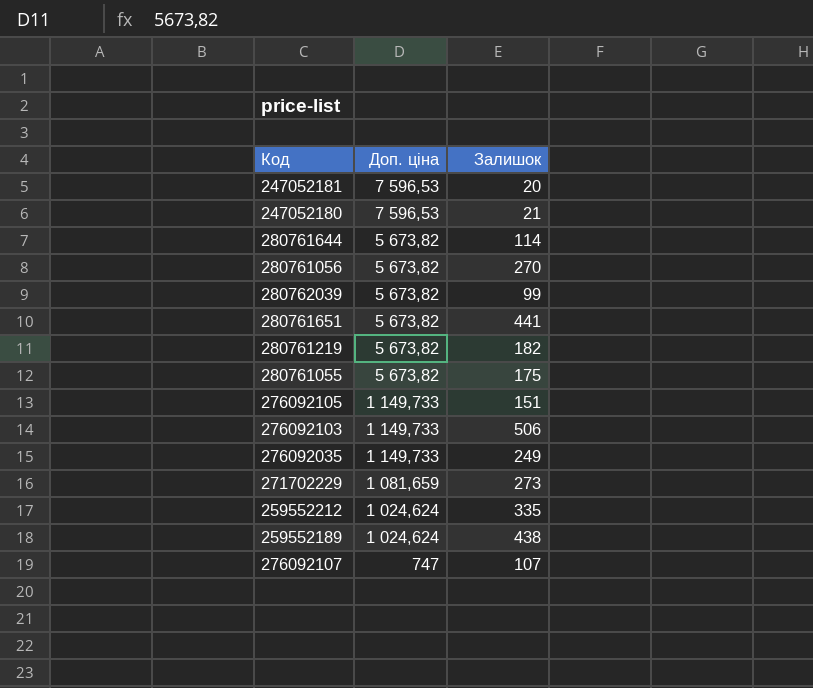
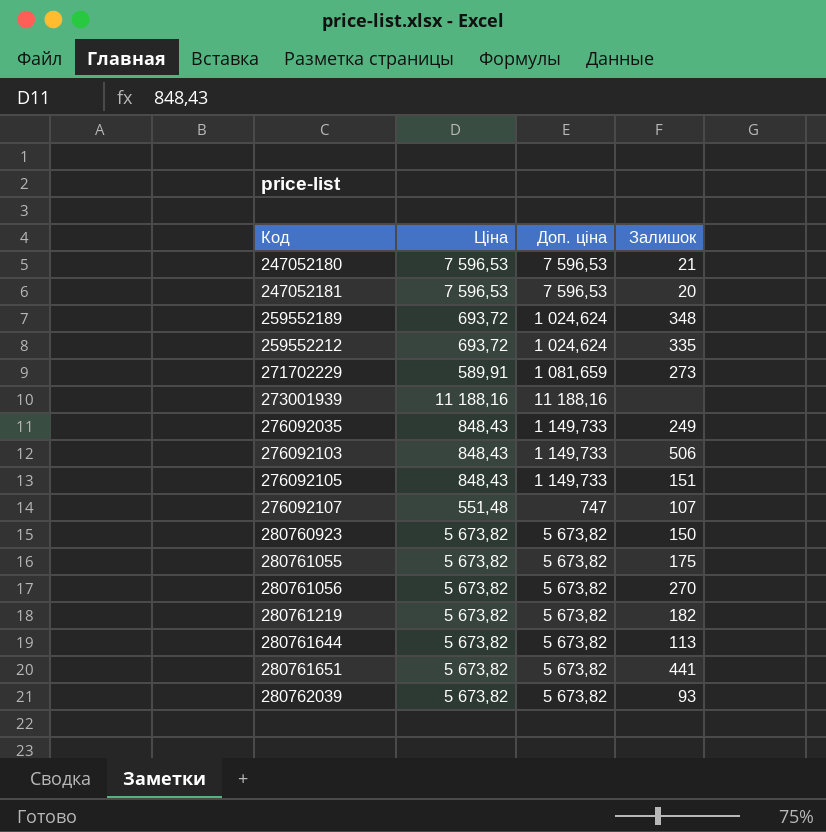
row order: Доп. ціна descending -> Код ascending
column Ціна | position: none -> 2
259552189 | Залишок: 438 -> 348
row 273001939: none -> 11 188,16 | 11 188,16 | none
row 280760923: none -> 5 673,82 | 5 673,82 | 150
280761644 | Залишок: 114 -> 113
280762039 | Залишок: 99 -> 93

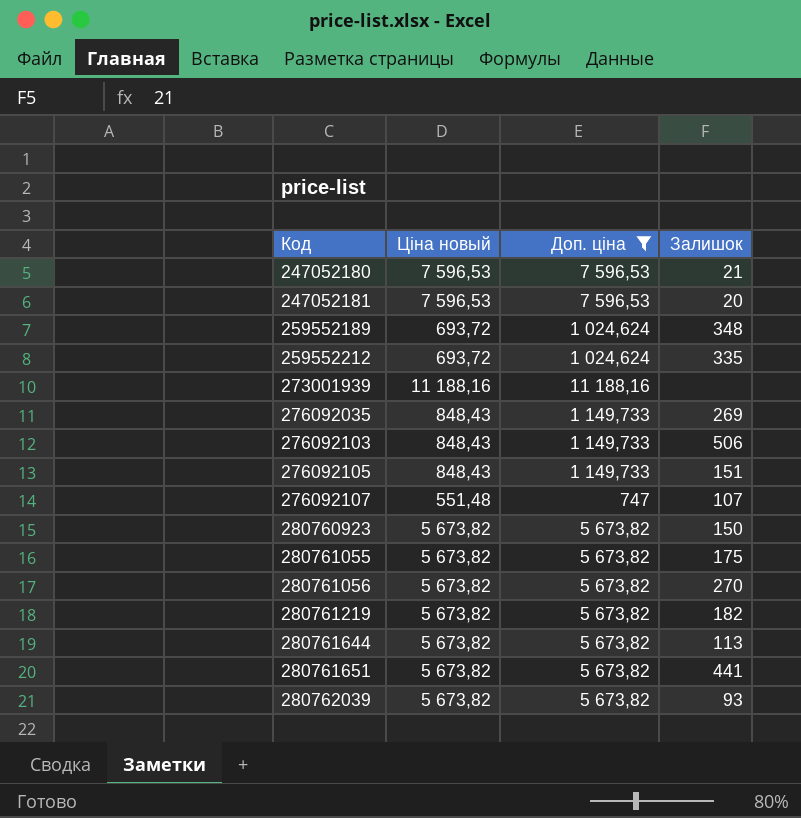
filter: none -> Доп. ціна != 1 081,659
column name: Ціна -> Ціна новый
276092035 | Залишок: 249 -> 269

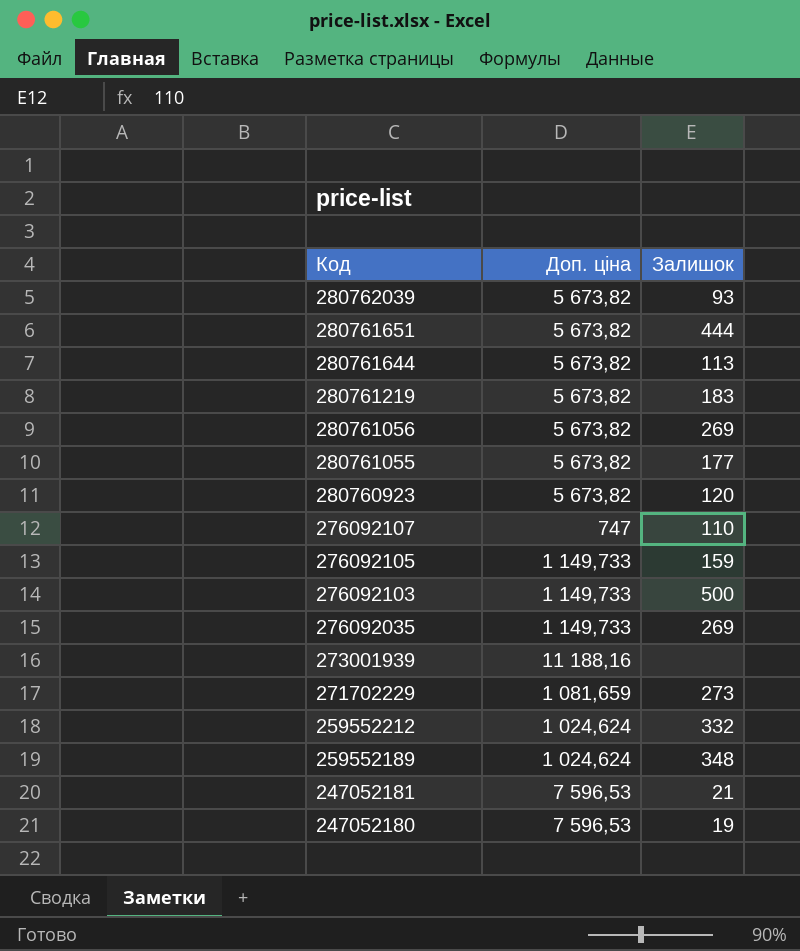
filter: Доп. ціна != 1 081,659 -> none
row order: Код ascending -> Код descending
column Ціна новый | position: 2 -> none
280761651 | Залишок: 441 -> 444
280761219 | Залишок: 182 -> 183
280761056 | Залишок: 270 -> 269
280761055 | Залишок: 175 -> 177
280760923 | Залишок: 150 -> 120
276092107 | Залишок: 107 -> 110
276092105 | Залишок: 151 -> 159
276092103 | Залишок: 506 -> 500
259552212 | Залишок: 335 -> 332
247052181 | Залишок: 20 -> 21
247052180 | Залишок: 21 -> 19

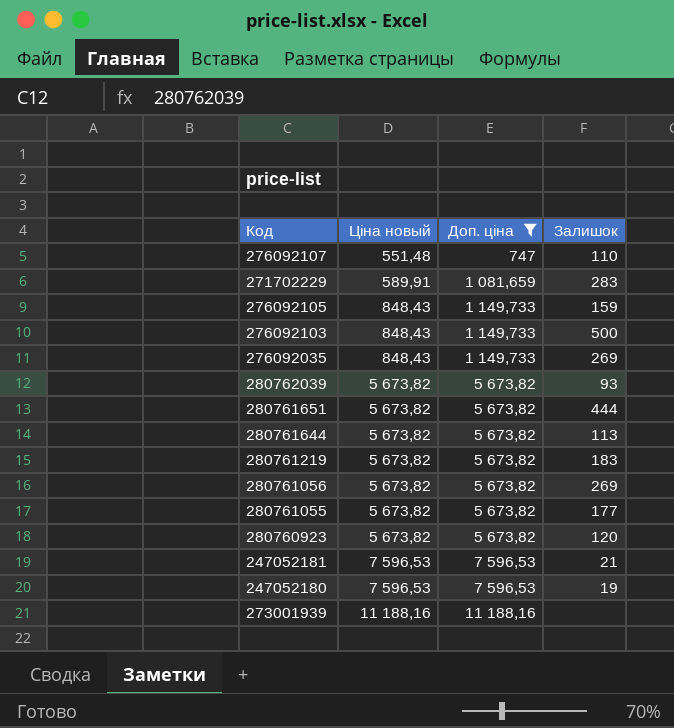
filter: none -> Доп. ціна != 1 024,624
row order: Код descending -> Ціна новый ascending
column Ціна новый | position: none -> 2
271702229 | Залишок: 273 -> 283

